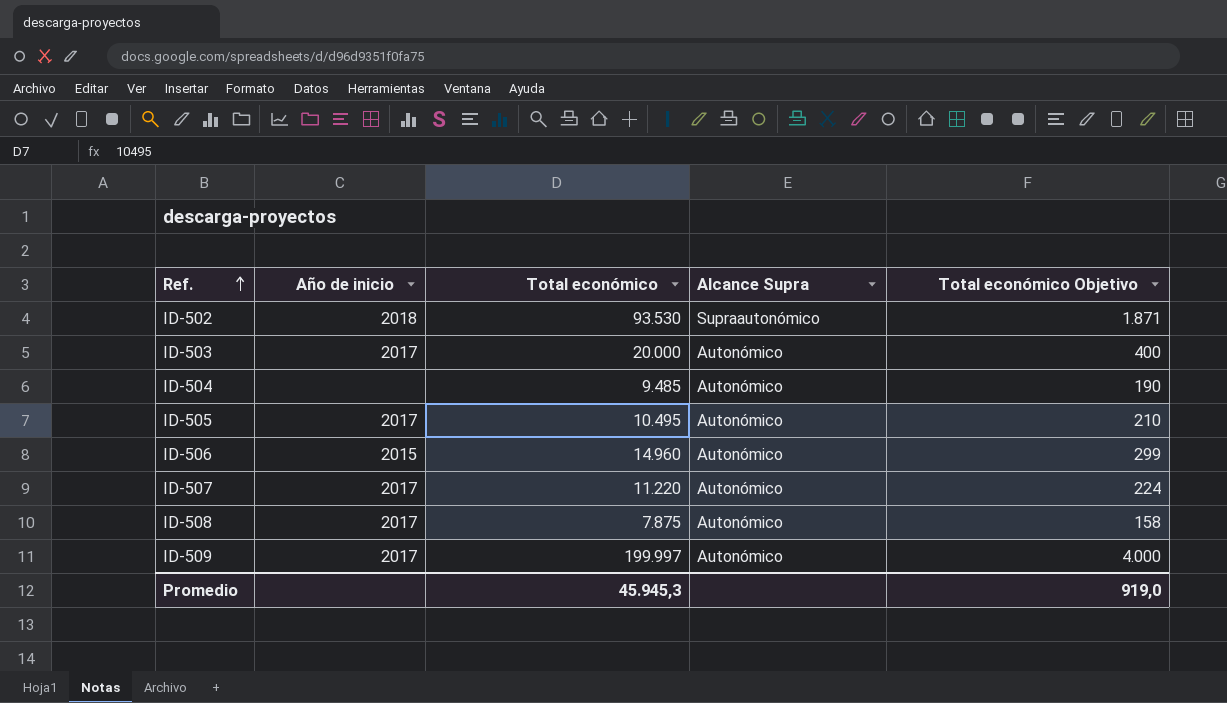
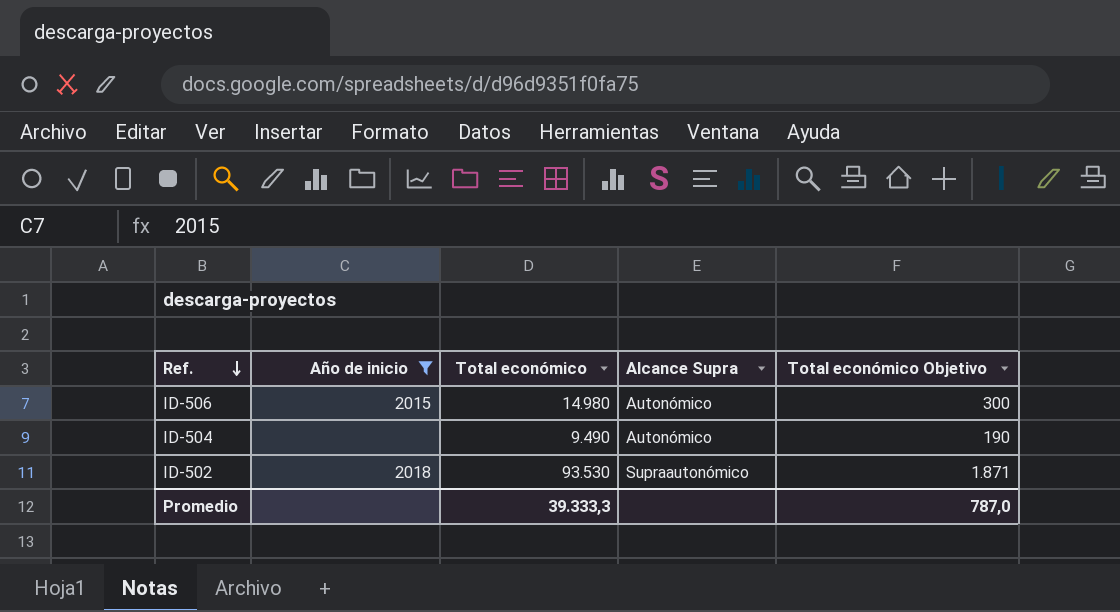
filter: none -> Año de inicio != 2017
row order: Ref. ascending -> Ref. descending
ID-506 | Total económico: 14.960 -> 14.980
ID-506 | Total económico Objetivo: 299 -> 300
ID-504 | Total económico: 9.485 -> 9.490
Promedio | Total económico: 45.945,3 -> 39.333,3
Promedio | Total económico Objetivo: 919,0 -> 787,0

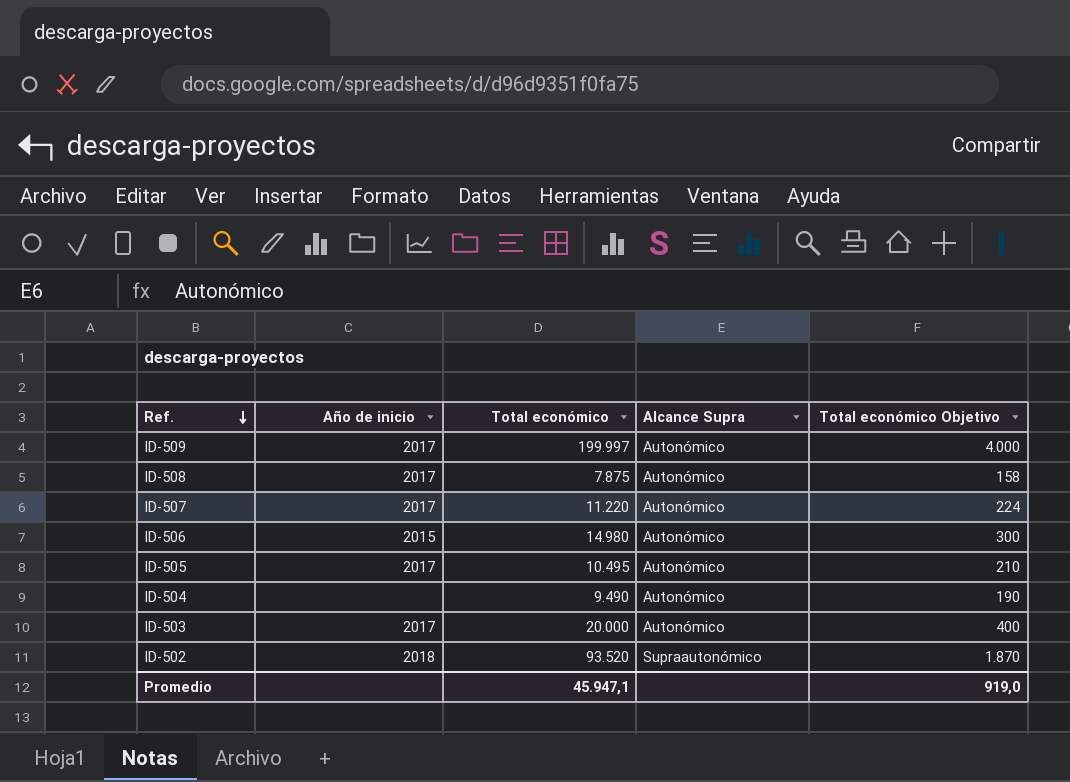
filter: Año de inicio != 2017 -> none
ID-502 | Total económico: 93.530 -> 93.520
ID-502 | Total económico Objetivo: 1.871 -> 1.870
Promedio | Total económico: 39.333,3 -> 45.947,1
Promedio | Total económico Objetivo: 787,0 -> 919,0

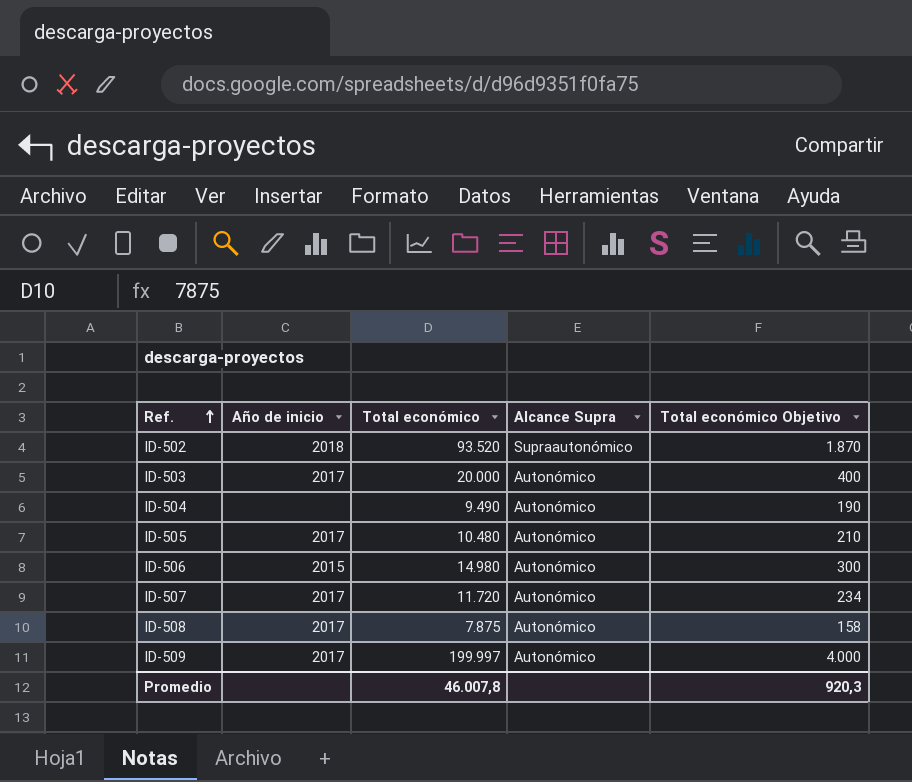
row order: Ref. descending -> Ref. ascending
ID-505 | Total económico: 10.495 -> 10.480
ID-507 | Total económico: 11.220 -> 11.720
ID-507 | Total económico Objetivo: 224 -> 234
Promedio | Total económico: 45.947,1 -> 46.007,8
Promedio | Total económico Objetivo: 919,0 -> 920,3

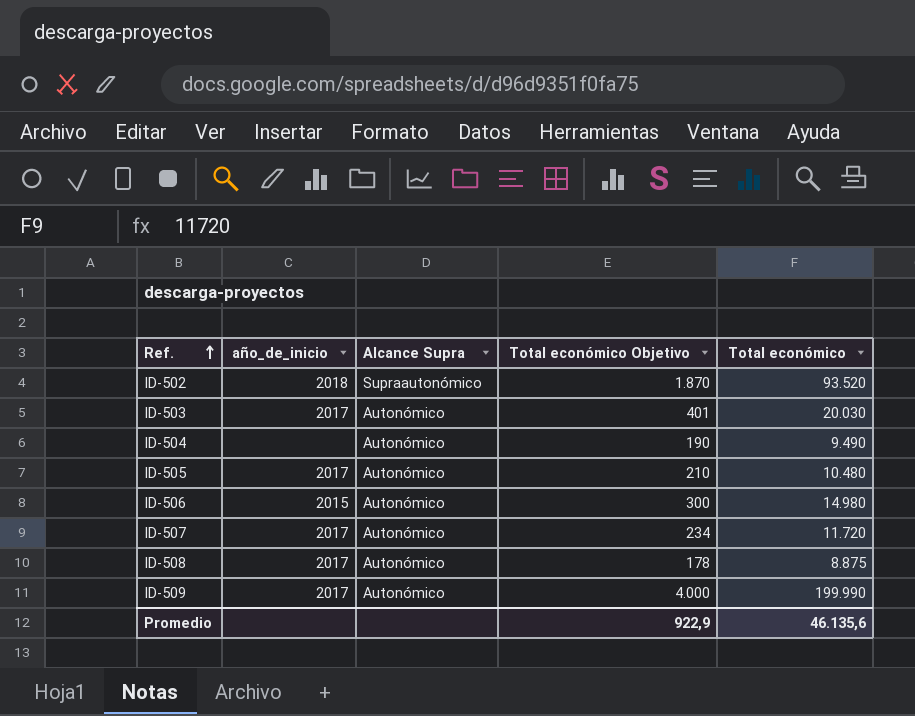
column name: Año de inicio -> año_de_inicio
column Total económico | position: 3 -> 5
ID-503 | Total económico Objetivo: 400 -> 401
ID-503 | Total económico: 20.000 -> 20.030
ID-508 | Total económico Objetivo: 158 -> 178
ID-508 | Total económico: 7.875 -> 8.875
ID-509 | Total económico: 199.997 -> 199.990
Promedio | Total económico Objetivo: 920,3 -> 922,9
Promedio | Total económico: 46.007,8 -> 46.135,6

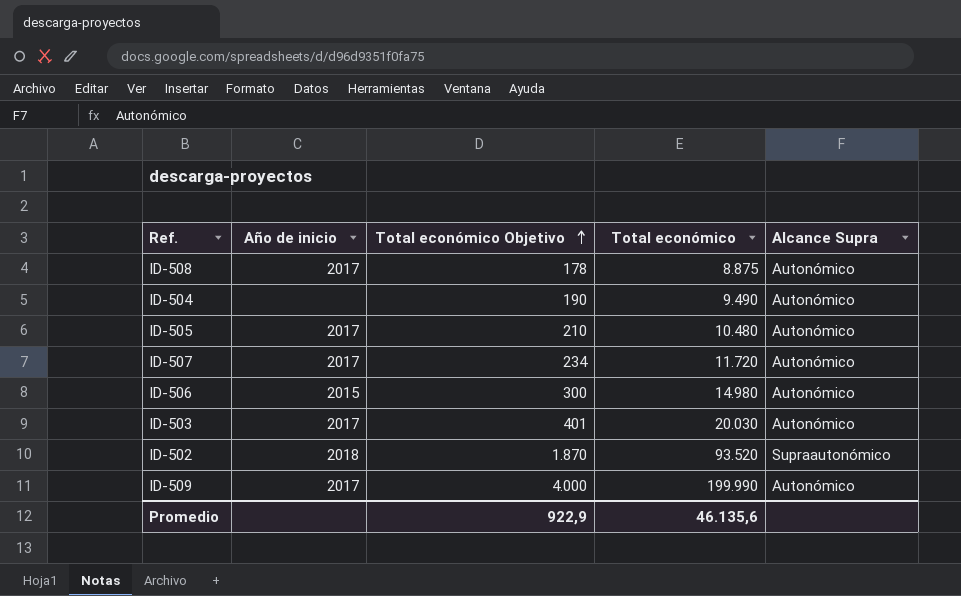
row order: Ref. ascending -> Total económico Objetivo ascending
column name: año_de_inicio -> Año de inicio
column Alcance Supra | position: 3 -> 5

